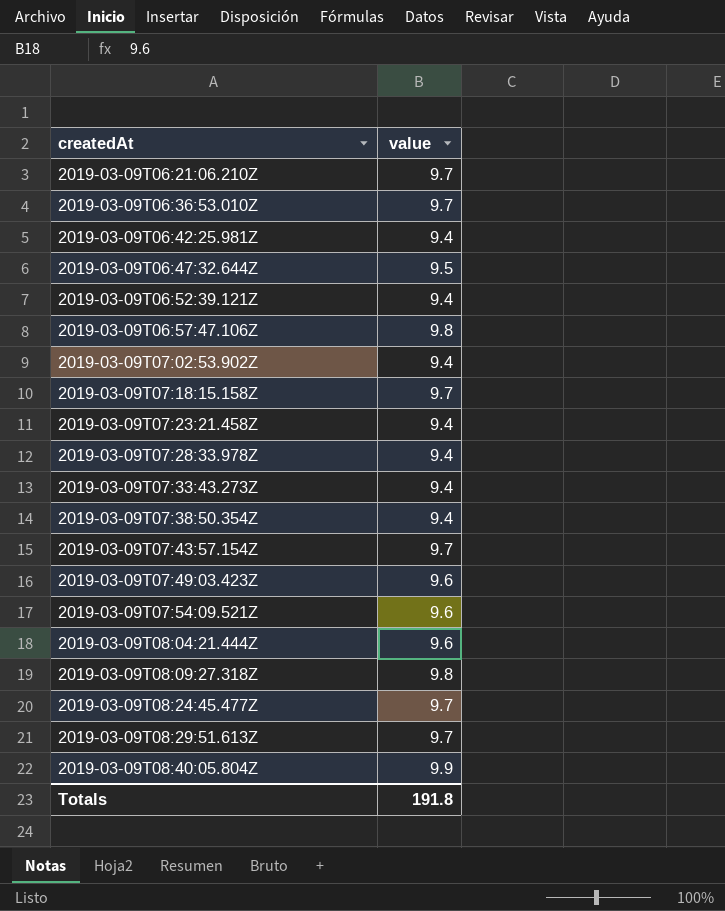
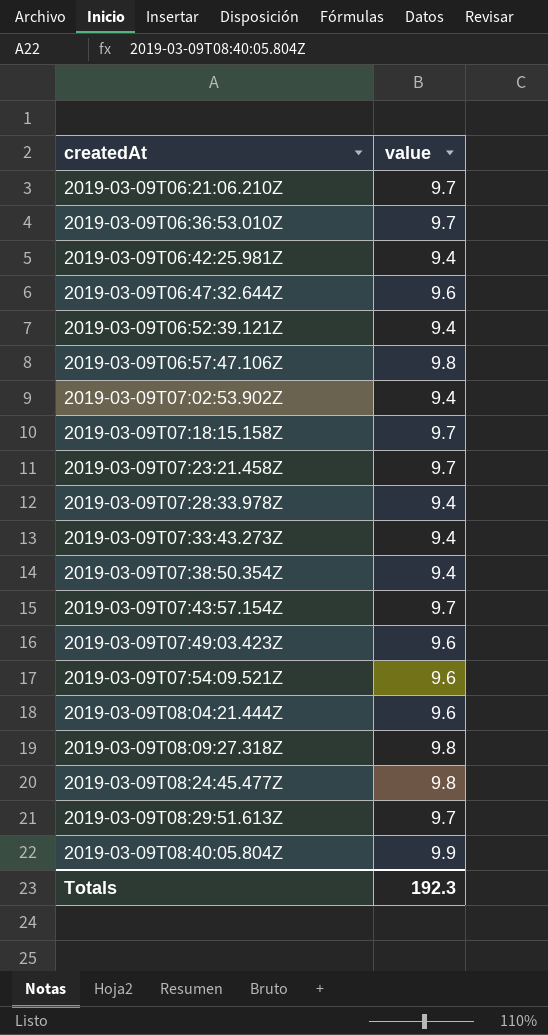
2019-03-09T06:47:32.644Z | value: 9.5 -> 9.6
2019-03-09T07:23:21.458Z | value: 9.4 -> 9.7
2019-03-09T08:24:45.477Z | value: 9.7 -> 9.8
Totals | value: 191.8 -> 192.3

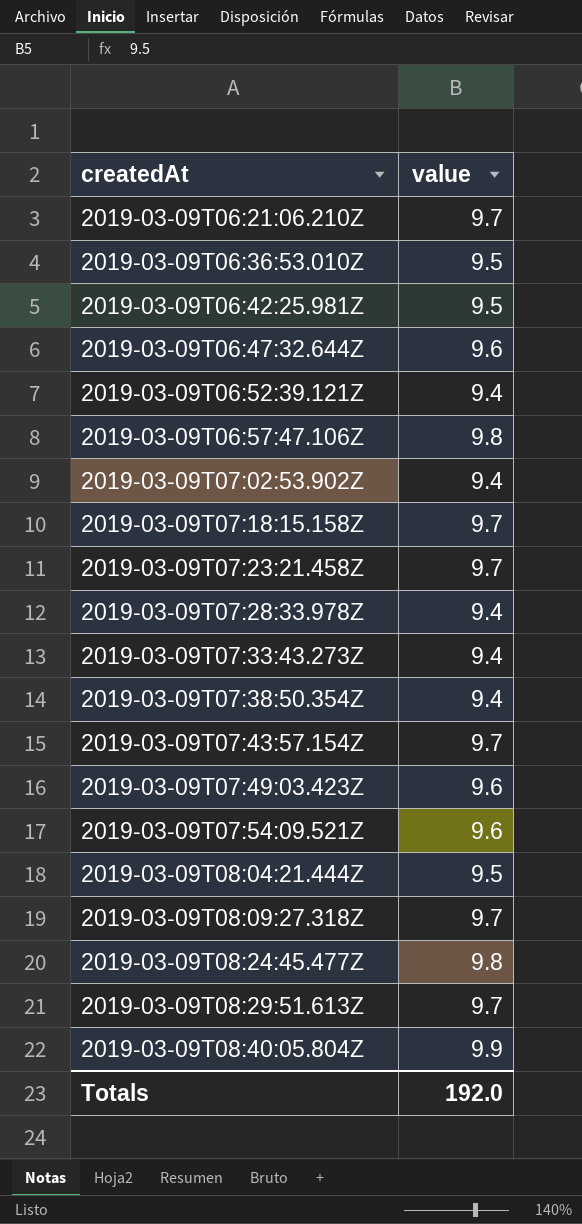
2019-03-09T06:36:53.010Z | value: 9.7 -> 9.5
2019-03-09T06:42:25.981Z | value: 9.4 -> 9.5
2019-03-09T08:04:21.444Z | value: 9.6 -> 9.5
2019-03-09T08:09:27.318Z | value: 9.8 -> 9.7
Totals | value: 192.3 -> 192.0

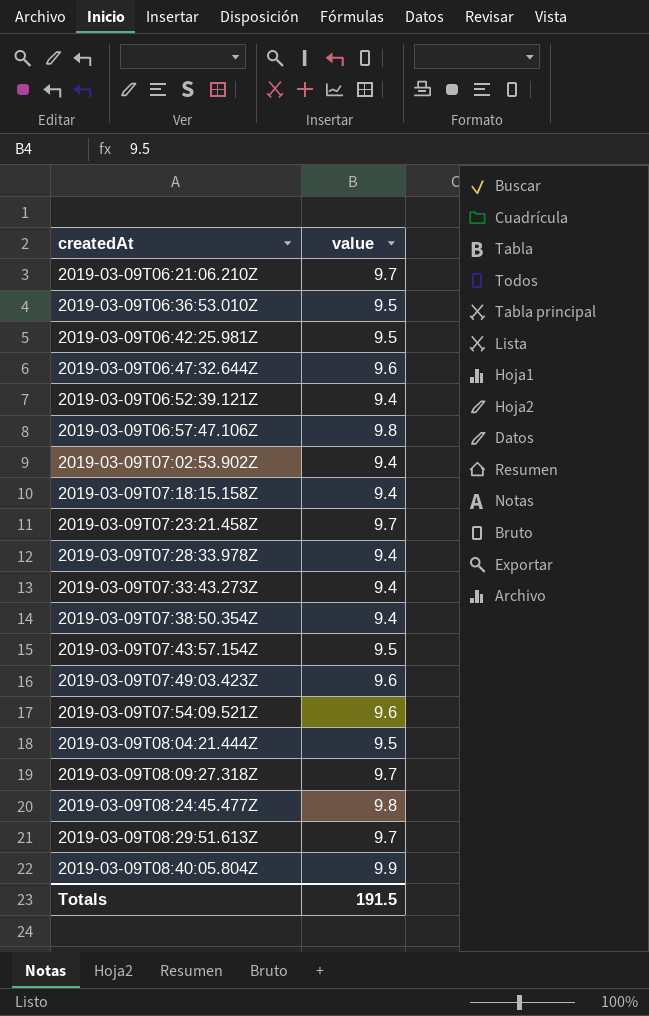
2019-03-09T07:18:15.158Z | value: 9.7 -> 9.4
2019-03-09T07:43:57.154Z | value: 9.7 -> 9.5
Totals | value: 192.0 -> 191.5

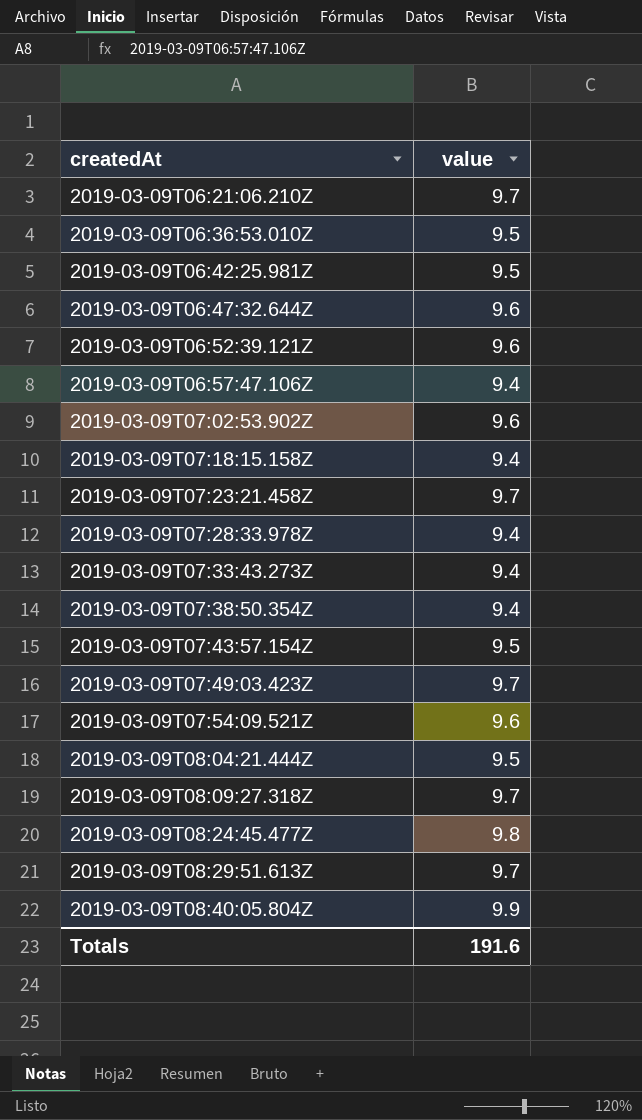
2019-03-09T06:52:39.121Z | value: 9.4 -> 9.6
2019-03-09T06:57:47.106Z | value: 9.8 -> 9.4
2019-03-09T07:02:53.902Z | value: 9.4 -> 9.6
2019-03-09T07:49:03.423Z | value: 9.6 -> 9.7
Totals | value: 191.5 -> 191.6

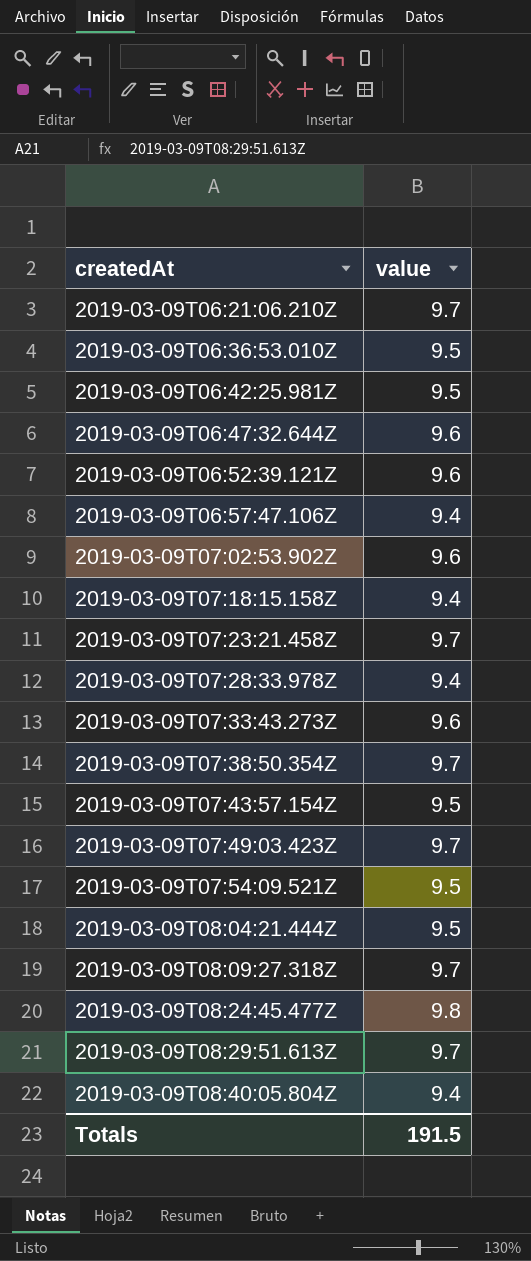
2019-03-09T07:33:43.273Z | value: 9.4 -> 9.6
2019-03-09T07:38:50.354Z | value: 9.4 -> 9.7
2019-03-09T07:54:09.521Z | value: 9.6 -> 9.5
2019-03-09T08:40:05.804Z | value: 9.9 -> 9.4
Totals | value: 191.6 -> 191.5

